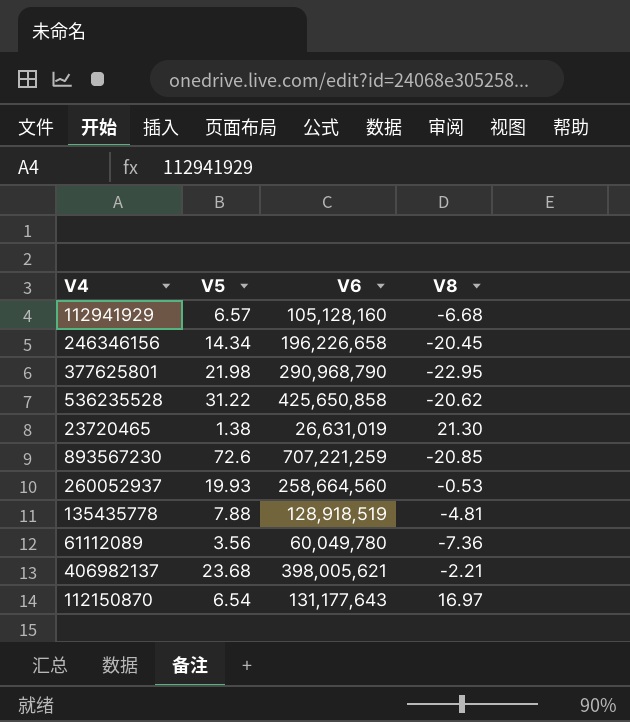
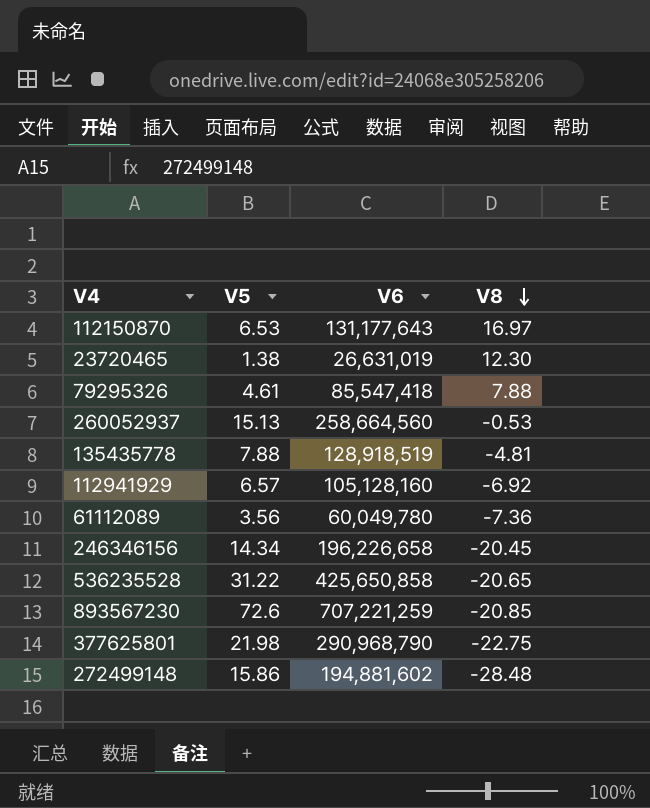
row order: none -> V8 descending
row 406982137: 23.68 | 398,005,621 | -2.21 -> none
112150870 | V5: 6.54 -> 6.53
23720465 | V8: 21.30 -> 12.30
row 79295326: none -> 4.61 | 85,547,418 | 7.88
260052937 | V5: 19.93 -> 15.13
112941929 | V8: -6.68 -> -6.92
536235528 | V8: -20.62 -> -20.65
377625801 | V8: -22.95 -> -22.75
row 272499148: none -> 15.86 | 194,881,602 | -28.48

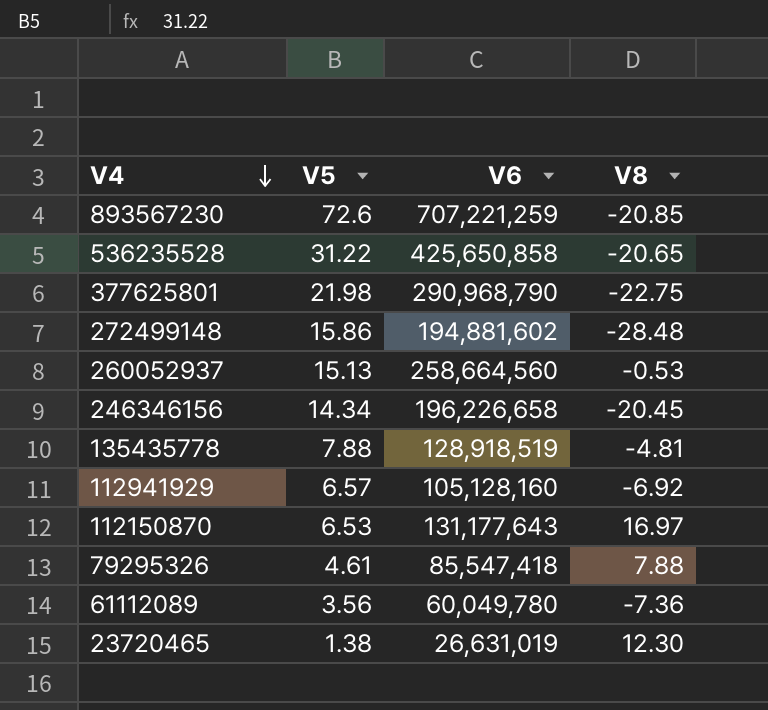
row order: V8 descending -> V4 descending

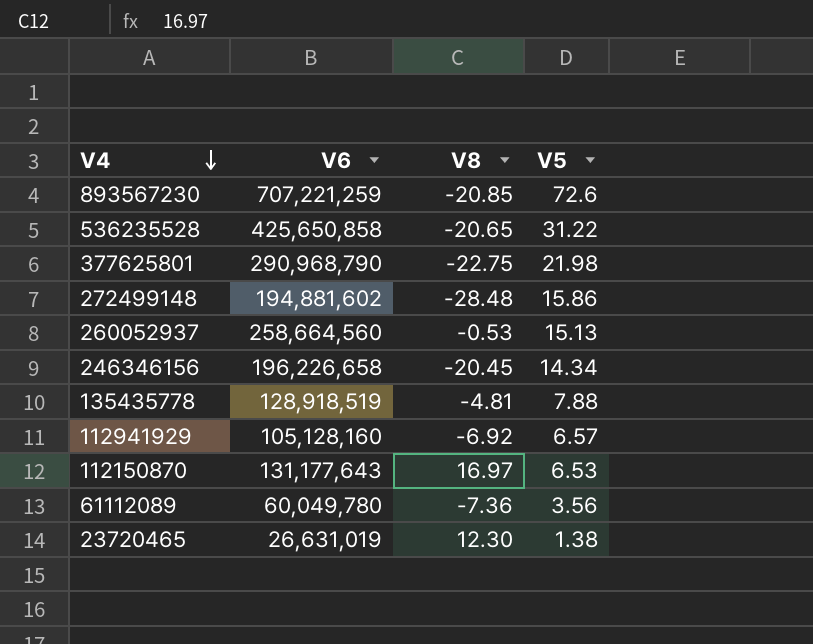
column V5 | position: 2 -> 4
row 79295326: 4.61 | 85,547,418 | 7.88 -> none

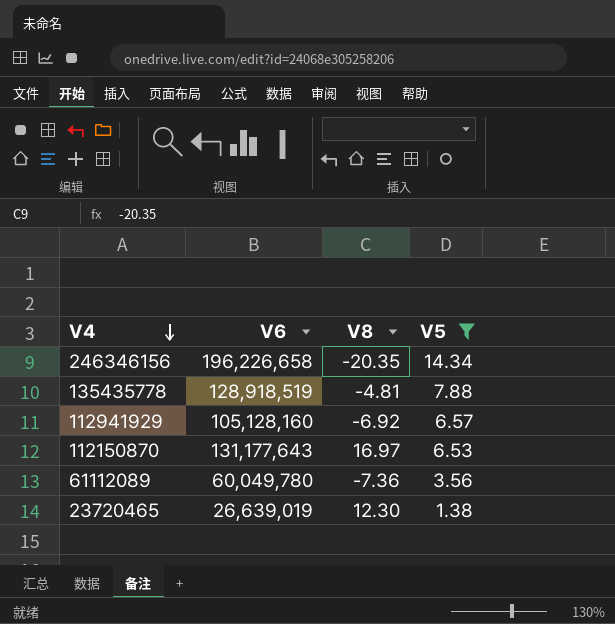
filter: none -> V5 <= 14.34
246346156 | V8: -20.45 -> -20.35
23720465 | V6: 26,631,019 -> 26,639,019

